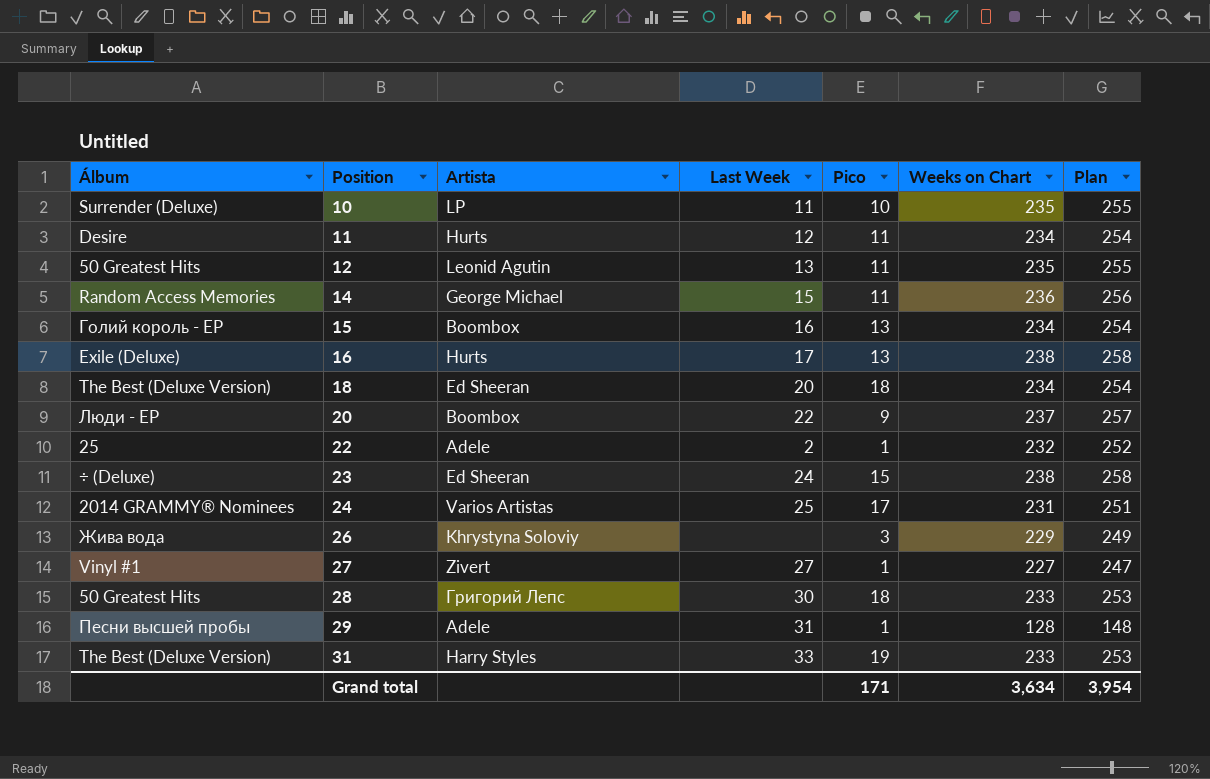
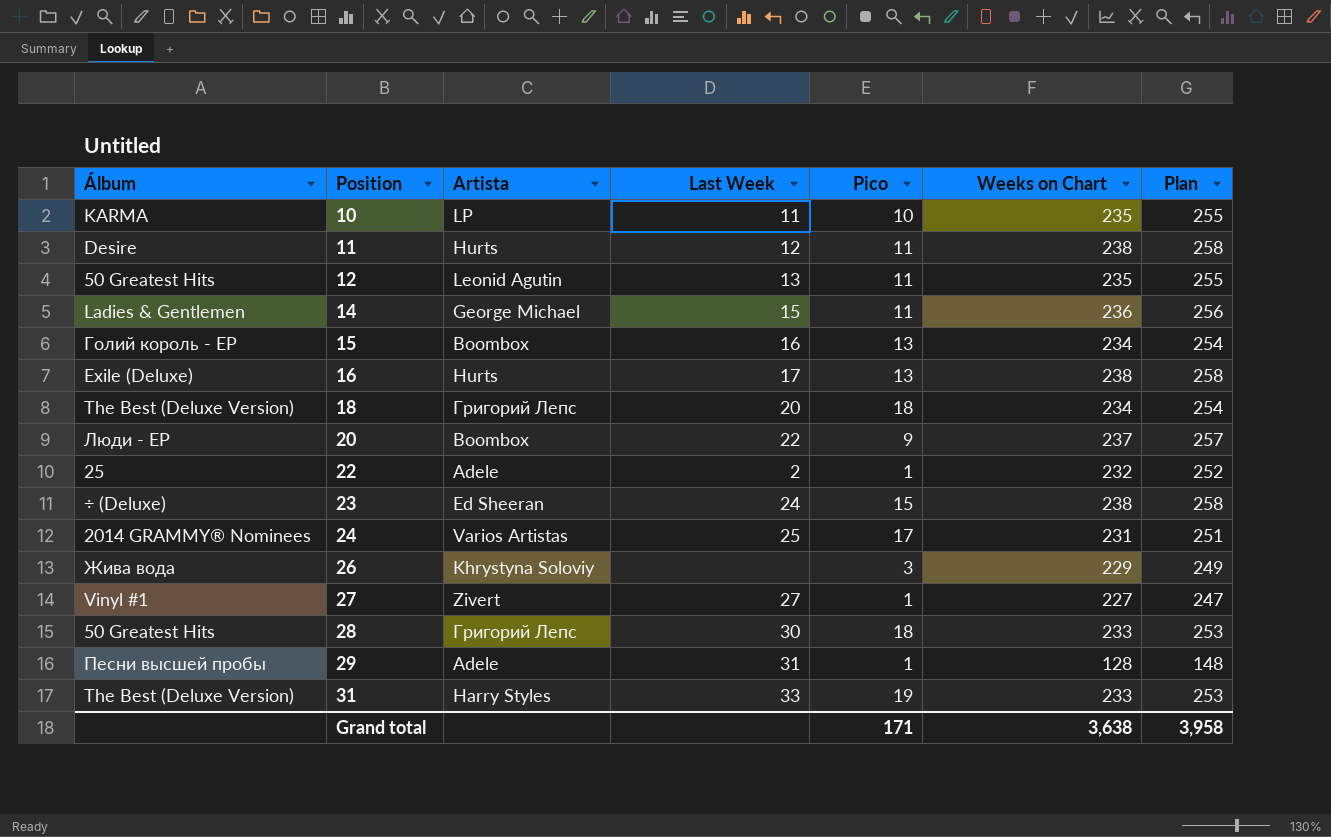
10 | Álbum: Surrender (Deluxe) -> KARMA
11 | Weeks on Chart: 234 -> 238
11 | Plan: 254 -> 258
14 | Álbum: Random Access Memories -> Ladies & Gentlemen
18 | Artista: Ed Sheeran -> Григорий Лепс
Grand total | Weeks on Chart: 3,634 -> 3,638
Grand total | Plan: 3,954 -> 3,958

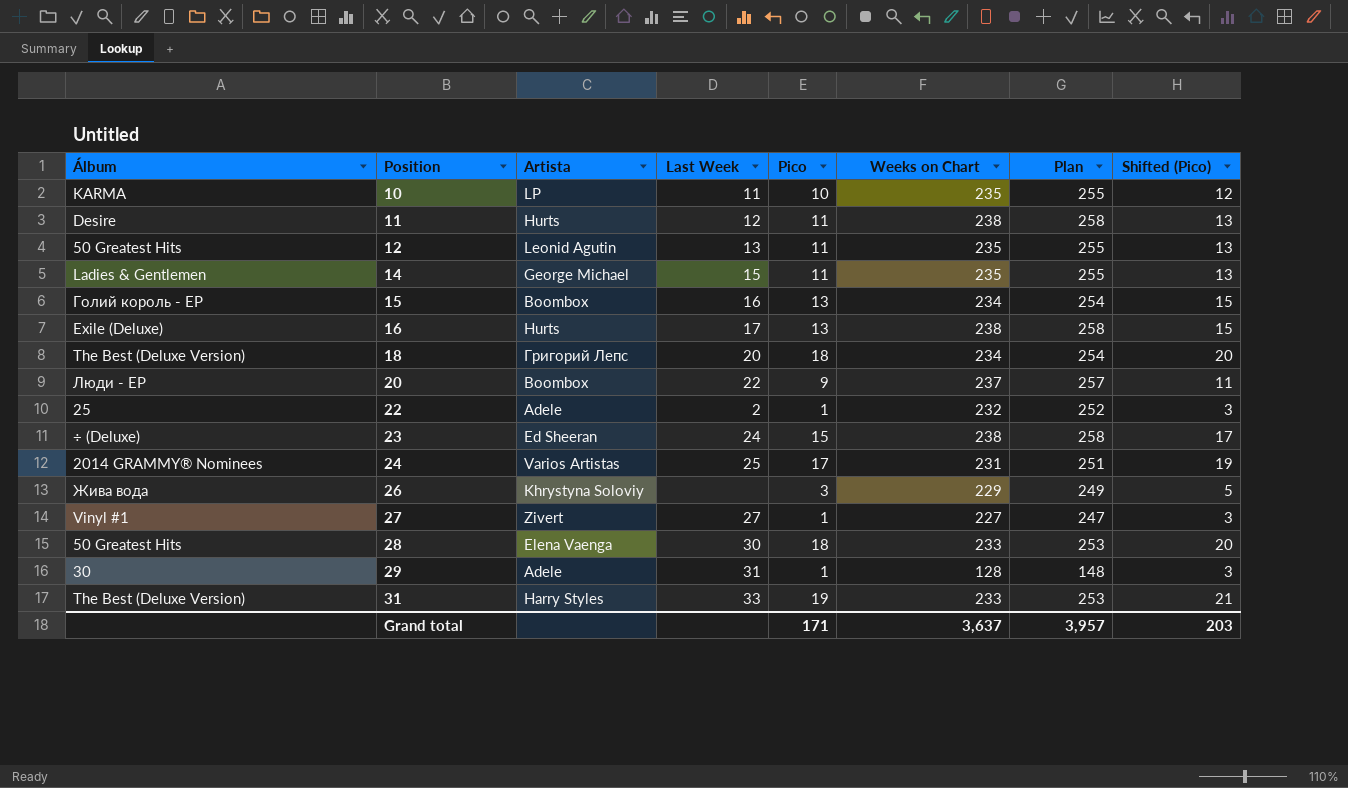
column Shifted (Pico) | formula: none -> [Pico] + 2
14 | Weeks on Chart: 236 -> 235
14 | Plan: 256 -> 255
28 | Artista: Григорий Лепс -> Elena Vaenga
29 | Álbum: Песни высшей пробы -> 30
Grand total | Weeks on Chart: 3,638 -> 3,637
Grand total | Plan: 3,958 -> 3,957

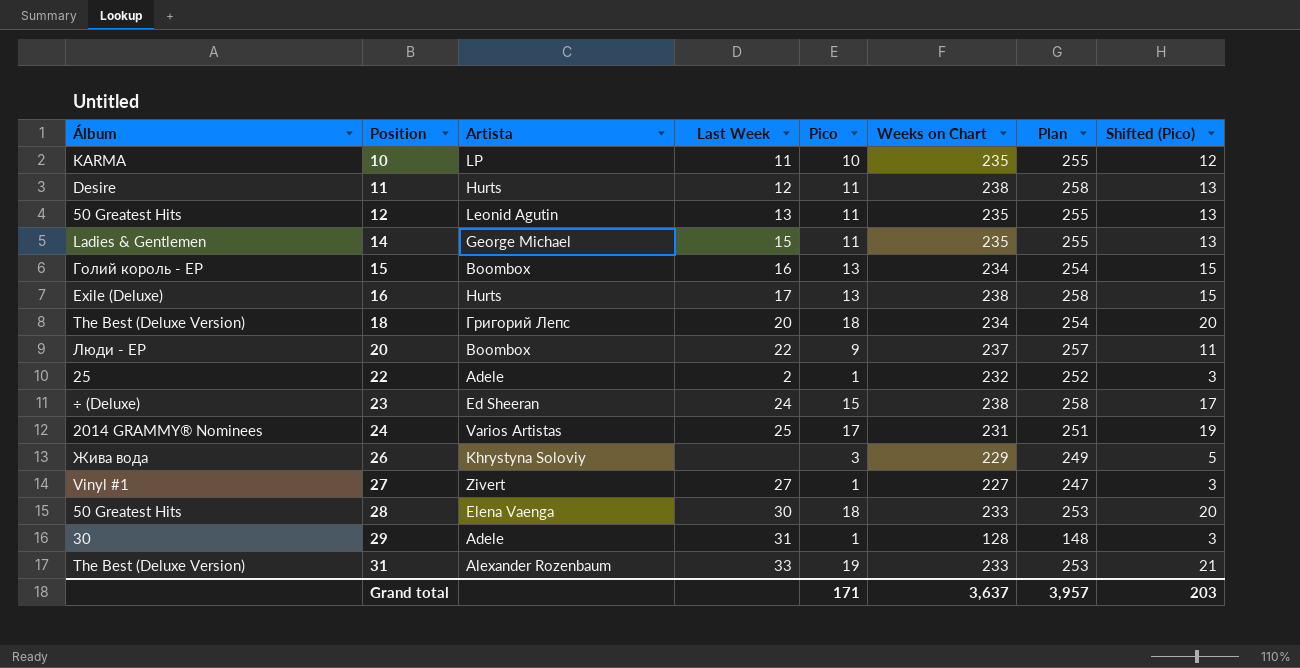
31 | Artista: Harry Styles -> Alexander Rozenbaum

